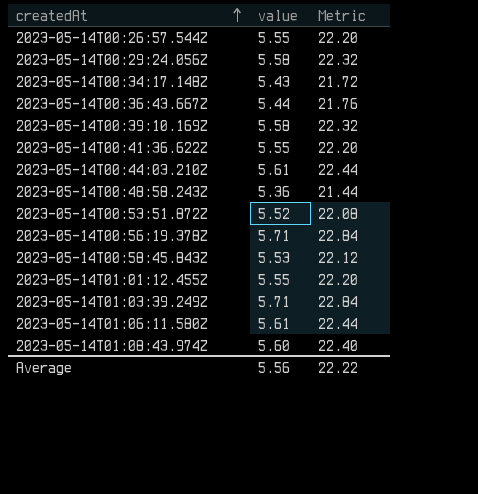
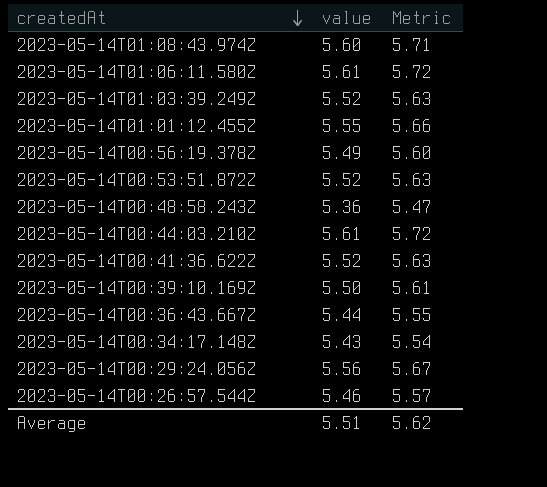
row order: createdAt ascending -> createdAt descending
column Metric | formula: [value] * 4 -> [value] * 1.02
row 2023-05-14T00:58:45.843Z: 5.53 | 22.12 -> none
2023-05-14T01:03:39.249Z | value: 5.71 -> 5.52
2023-05-14T00:56:19.378Z | value: 5.71 -> 5.49
2023-05-14T00:41:36.622Z | value: 5.55 -> 5.52
2023-05-14T00:39:10.169Z | value: 5.58 -> 5.50
2023-05-14T00:29:24.056Z | value: 5.58 -> 5.56
2023-05-14T00:26:57.544Z | value: 5.55 -> 5.46
Average | value: 5.56 -> 5.51
Average | Metric: 22.22 -> 5.62

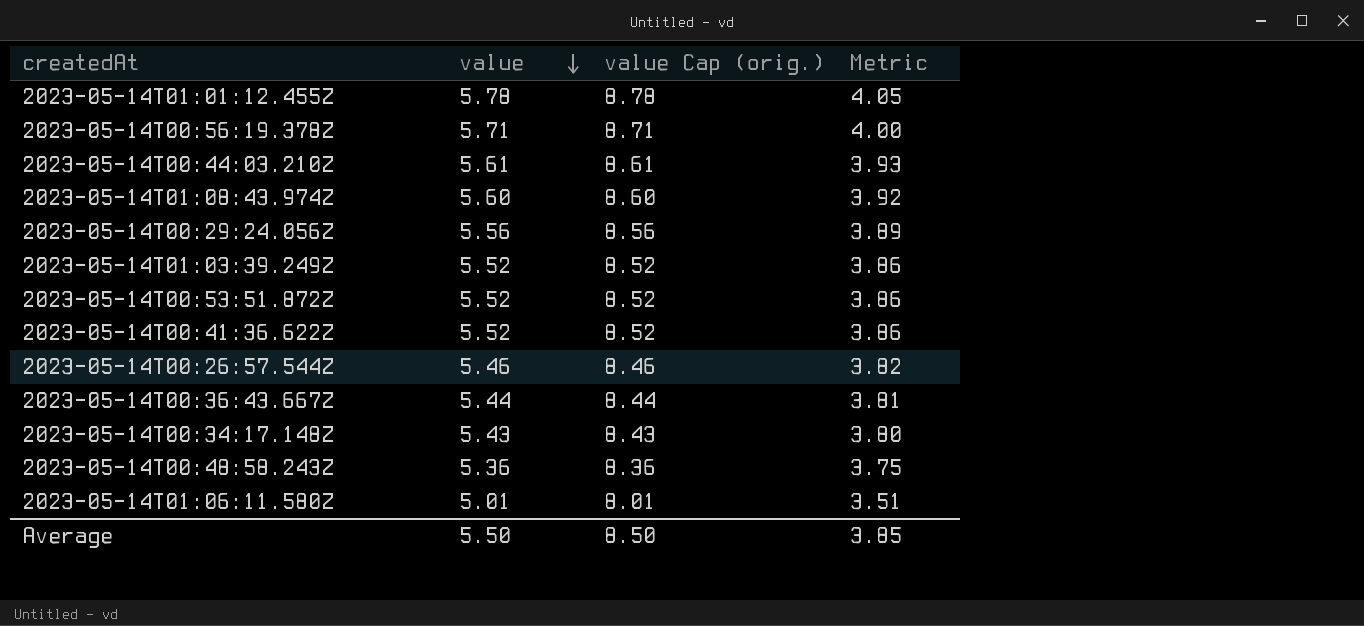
row order: createdAt descending -> value descending
column value Cap (orig.) | formula: none -> [value] + 3
column Metric | formula: [value] * 1.02 -> [value] * 0.7
row 2023-05-14T00:39:10.169Z: 5.50 | 5.61 -> none
2023-05-14T01:01:12.455Z | value: 5.55 -> 5.78
2023-05-14T00:56:19.378Z | value: 5.49 -> 5.71
2023-05-14T01:06:11.580Z | value: 5.61 -> 5.01
Average | value: 5.51 -> 5.50
Average | Metric: 5.62 -> 3.85

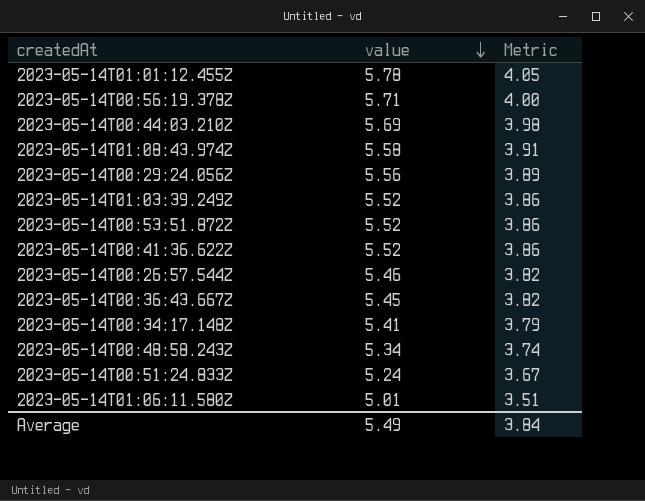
column value Cap (orig.) | formula: [value] + 3 -> none
2023-05-14T00:44:03.210Z | value: 5.61 -> 5.69
2023-05-14T00:44:03.210Z | Metric: 3.93 -> 3.98
2023-05-14T01:08:43.974Z | value: 5.60 -> 5.58
2023-05-14T01:08:43.974Z | Metric: 3.92 -> 3.91
2023-05-14T00:36:43.667Z | value: 5.44 -> 5.45
2023-05-14T00:36:43.667Z | Metric: 3.81 -> 3.82
2023-05-14T00:34:17.148Z | value: 5.43 -> 5.41
2023-05-14T00:34:17.148Z | Metric: 3.80 -> 3.79
2023-05-14T00:48:58.243Z | value: 5.36 -> 5.34
2023-05-14T00:48:58.243Z | Metric: 3.75 -> 3.74
row 2023-05-14T00:51:24.833Z: none -> 5.24 | 3.67
Average | value: 5.50 -> 5.49
Average | Metric: 3.85 -> 3.84

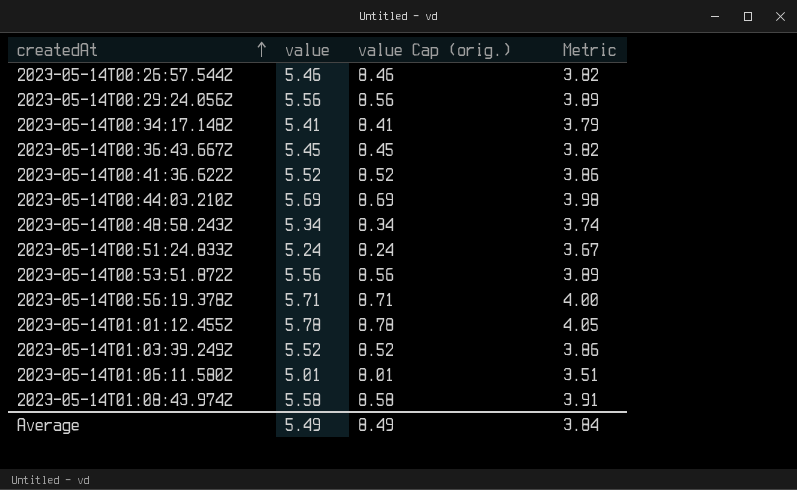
row order: value descending -> createdAt ascending
column value Cap (orig.) | formula: none -> [value] + 3
2023-05-14T00:53:51.872Z | value: 5.52 -> 5.56
2023-05-14T00:53:51.872Z | Metric: 3.86 -> 3.89

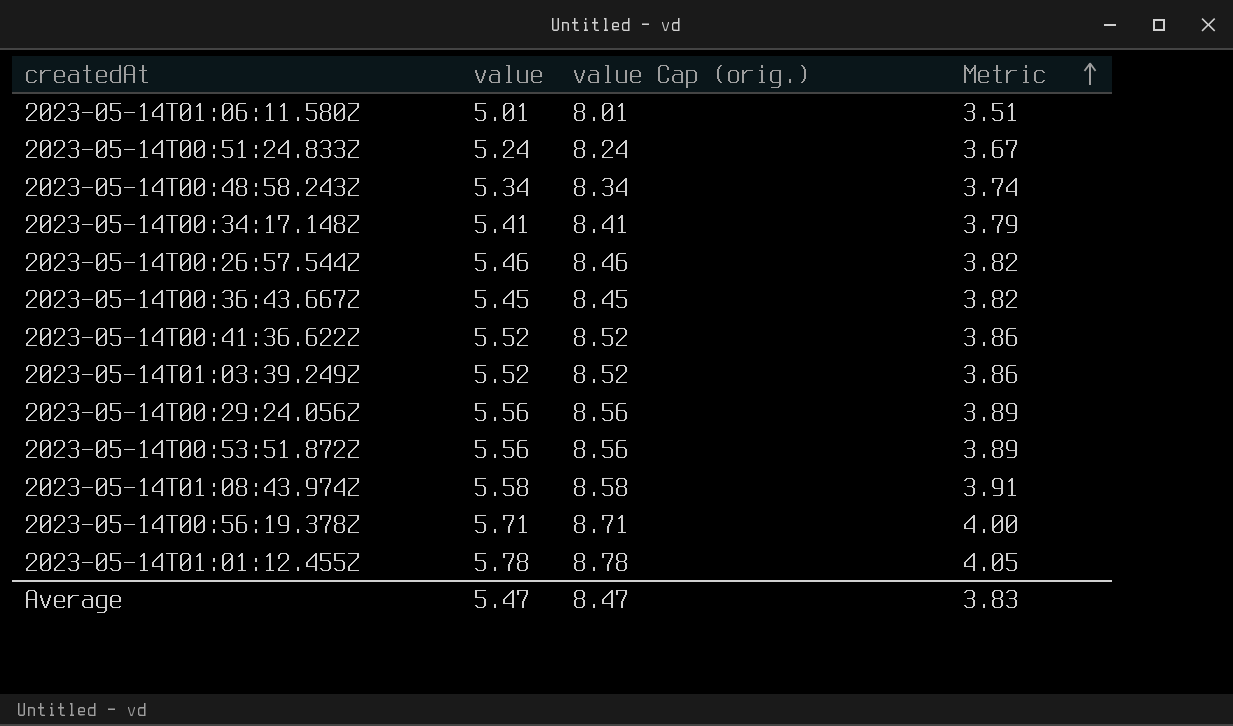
row order: createdAt ascending -> Metric ascending
row 2023-05-14T00:44:03.210Z: 5.69 | 8.69 | 3.98 -> none
Average | value: 5.49 -> 5.47
Average | value Cap (orig.): 8.49 -> 8.47
Average | Metric: 3.84 -> 3.83

